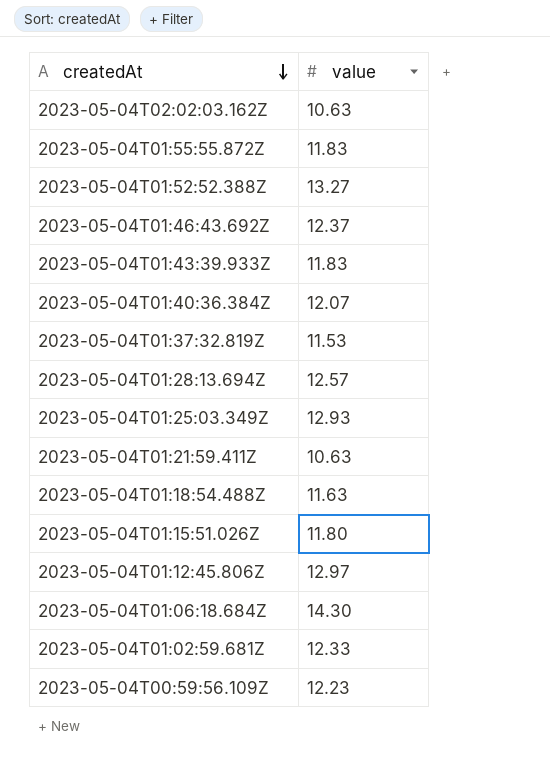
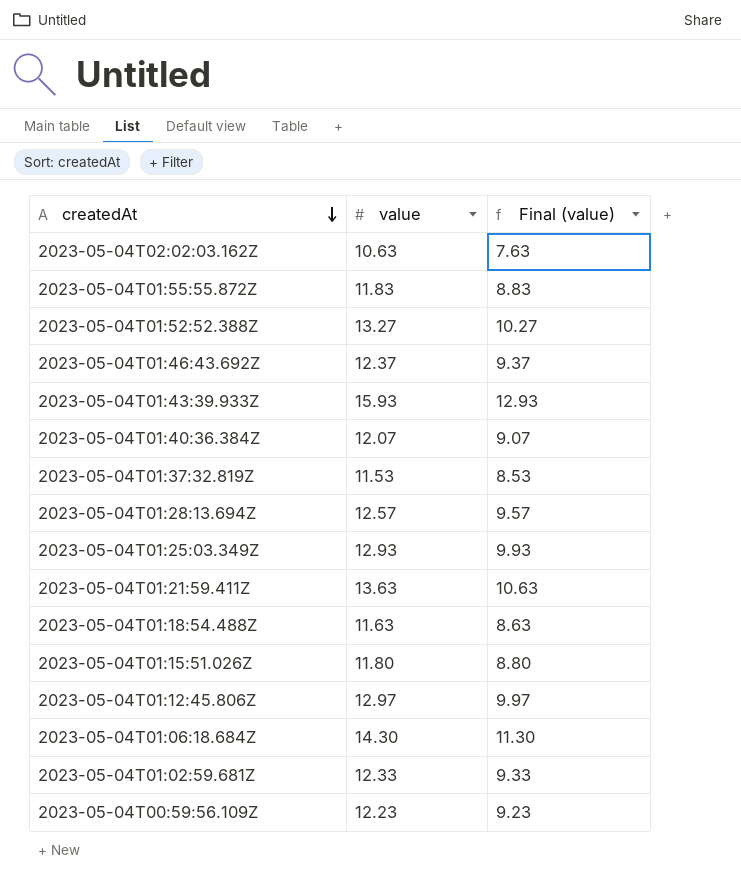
column Final (value) | formula: none -> [value] - 3
2023-05-04T01:43:39.933Z | value: 11.83 -> 15.93
2023-05-04T01:21:59.411Z | value: 10.63 -> 13.63

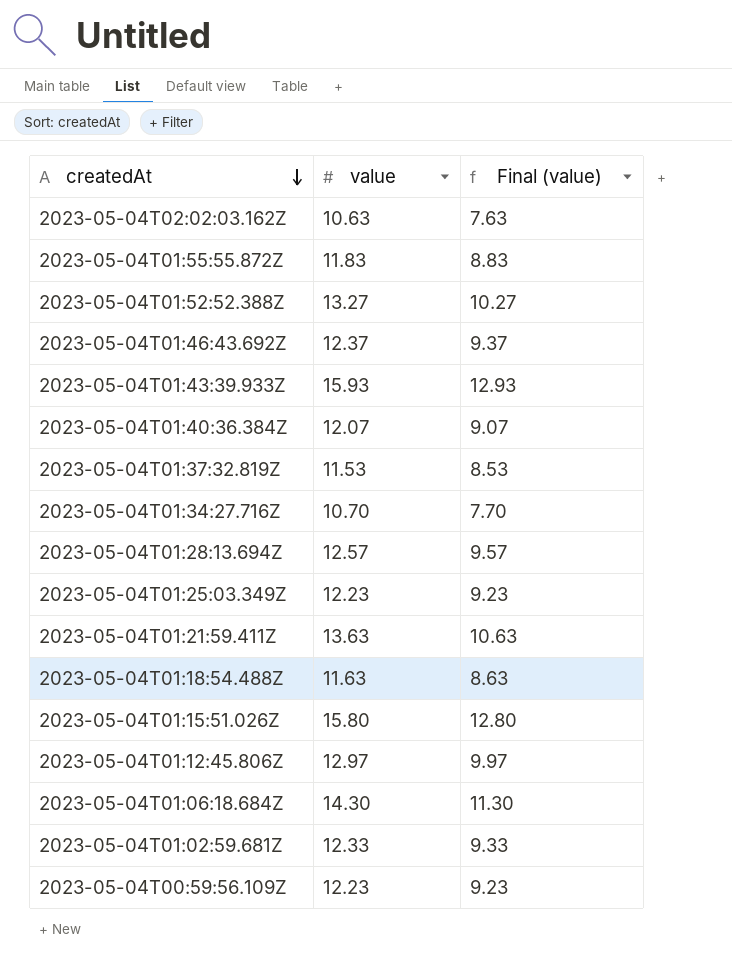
row 2023-05-04T01:34:27.716Z: none -> 10.70 | 7.70
2023-05-04T01:25:03.349Z | value: 12.93 -> 12.23
2023-05-04T01:25:03.349Z | Final (value): 9.93 -> 9.23
2023-05-04T01:15:51.026Z | value: 11.80 -> 15.80
2023-05-04T01:15:51.026Z | Final (value): 8.80 -> 12.80

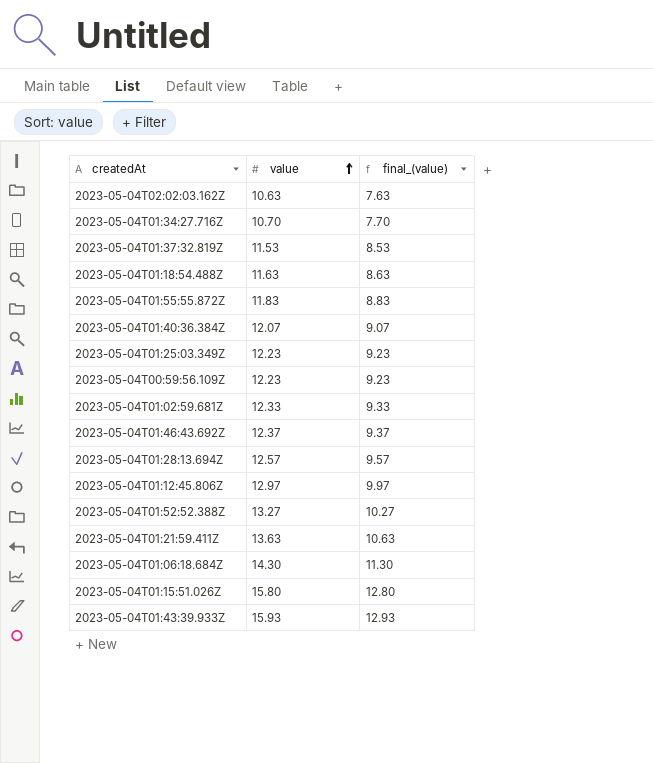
row order: createdAt descending -> value ascending
column name: Final (value) -> final_(value)

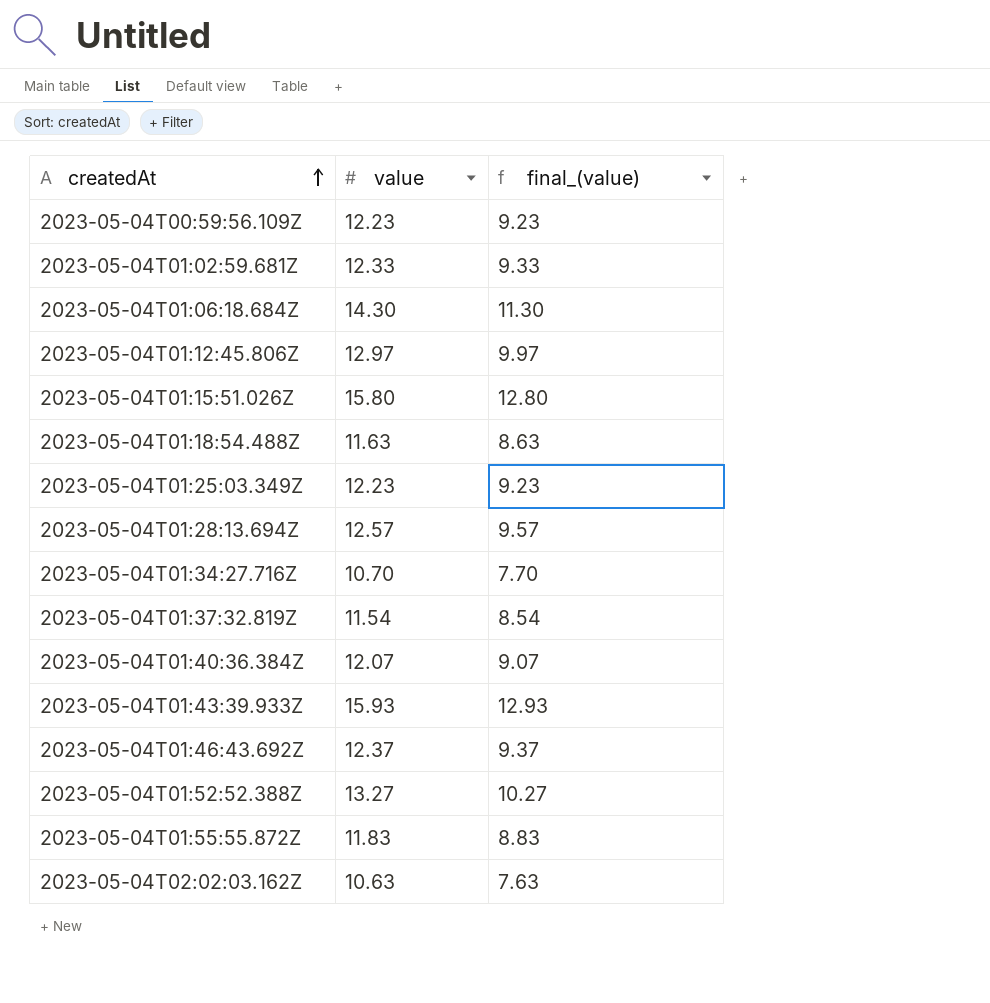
row order: value ascending -> createdAt ascending
row 2023-05-04T01:21:59.411Z: 13.63 | 10.63 -> none
2023-05-04T01:37:32.819Z | value: 11.53 -> 11.54
2023-05-04T01:37:32.819Z | final_(value): 8.53 -> 8.54

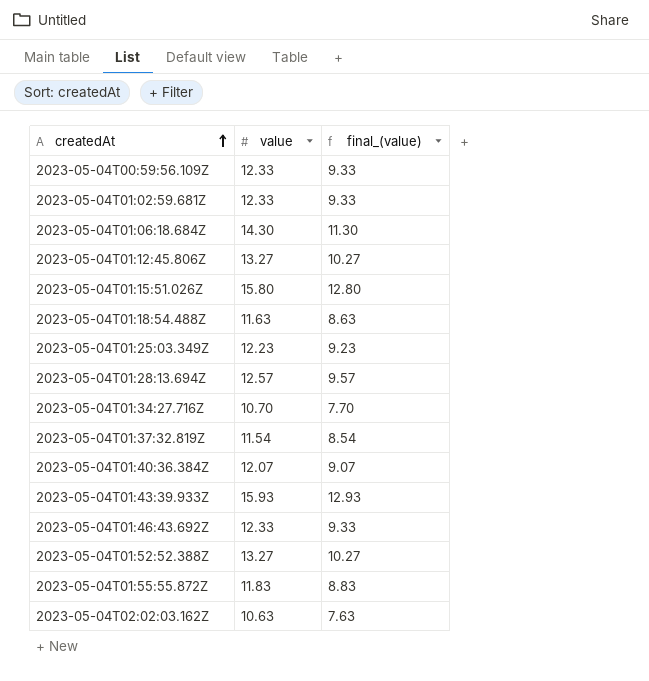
2023-05-04T00:59:56.109Z | value: 12.23 -> 12.33
2023-05-04T00:59:56.109Z | final_(value): 9.23 -> 9.33
2023-05-04T01:12:45.806Z | value: 12.97 -> 13.27
2023-05-04T01:12:45.806Z | final_(value): 9.97 -> 10.27
2023-05-04T01:46:43.692Z | value: 12.37 -> 12.33
2023-05-04T01:46:43.692Z | final_(value): 9.37 -> 9.33

